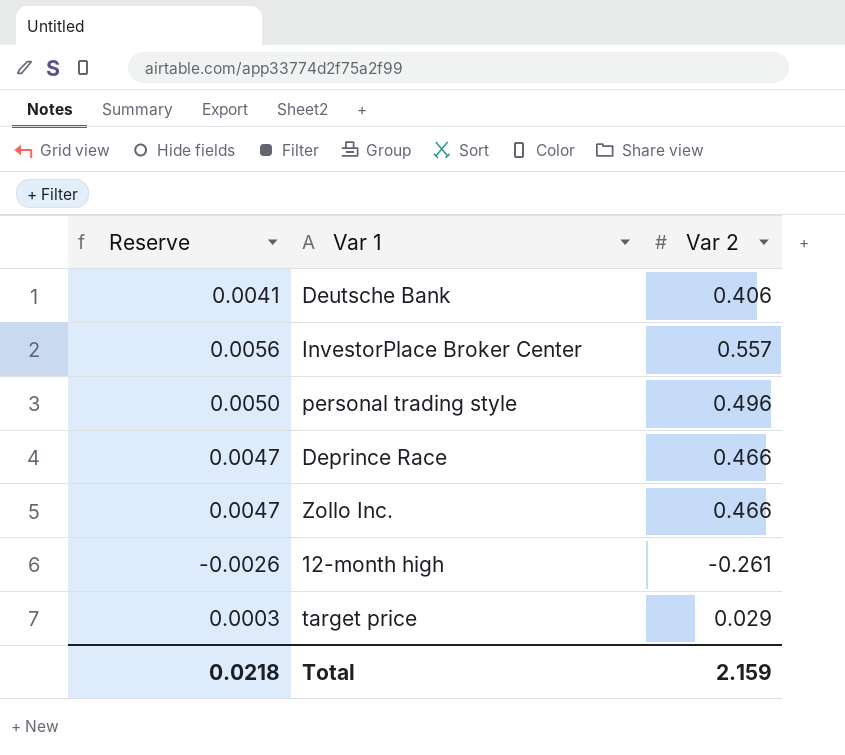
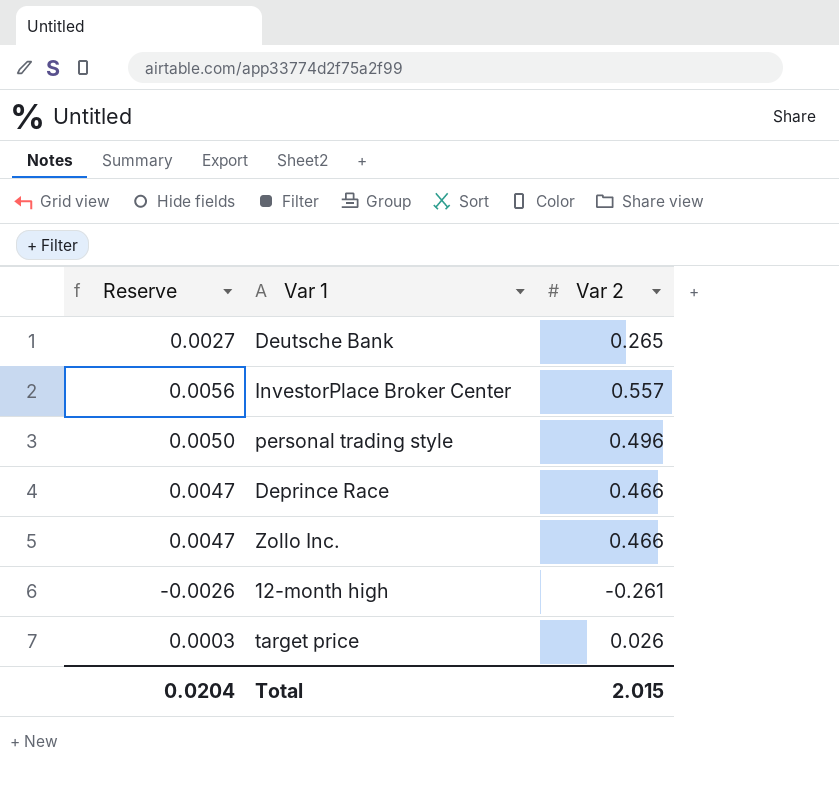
Deutsche Bank | Reserve: 0.0041 -> 0.0027
Deutsche Bank | Var 2: 0.406 -> 0.265
target price | Var 2: 0.029 -> 0.026
Total | Reserve: 0.0218 -> 0.0204
Total | Var 2: 2.159 -> 2.015

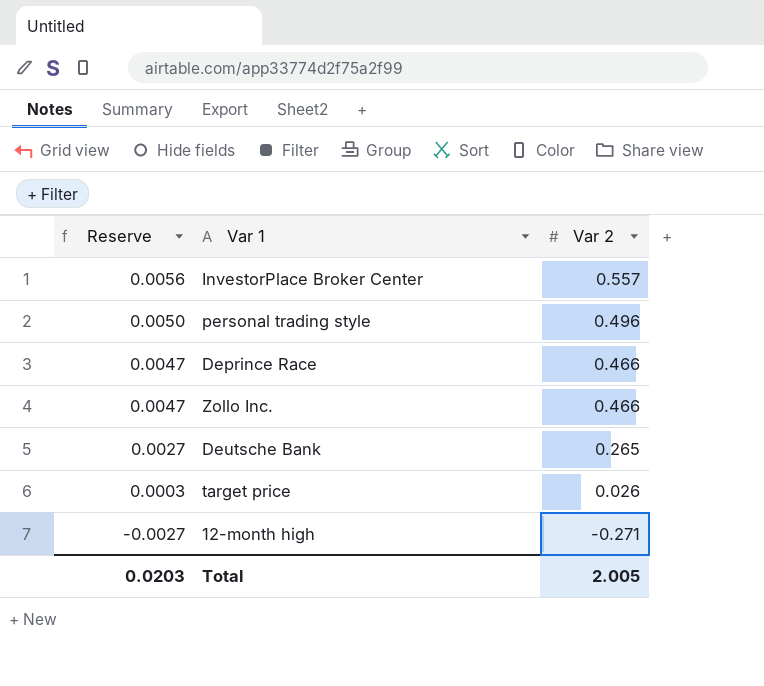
row order: none -> Reserve descending
12-month high | Reserve: -0.0026 -> -0.0027
12-month high | Var 2: -0.261 -> -0.271
Total | Reserve: 0.0204 -> 0.0203
Total | Var 2: 2.015 -> 2.005

